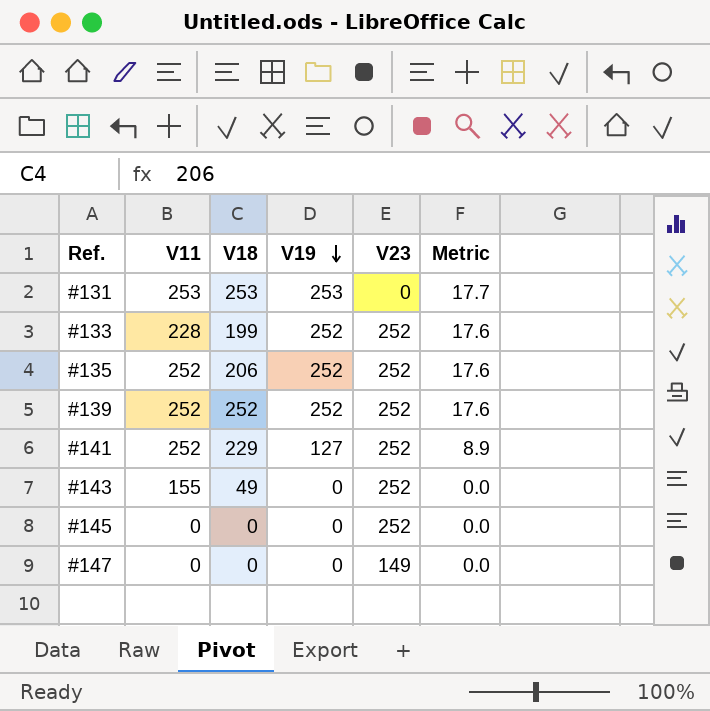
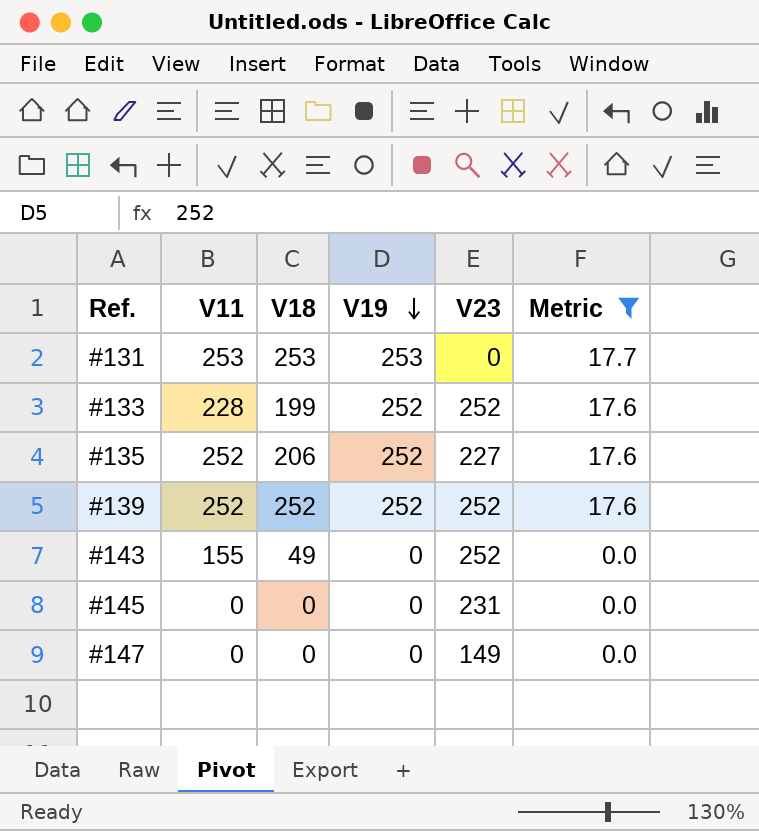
filter: none -> Metric != 8.9
#135 | V23: 252 -> 227
#145 | V23: 252 -> 231

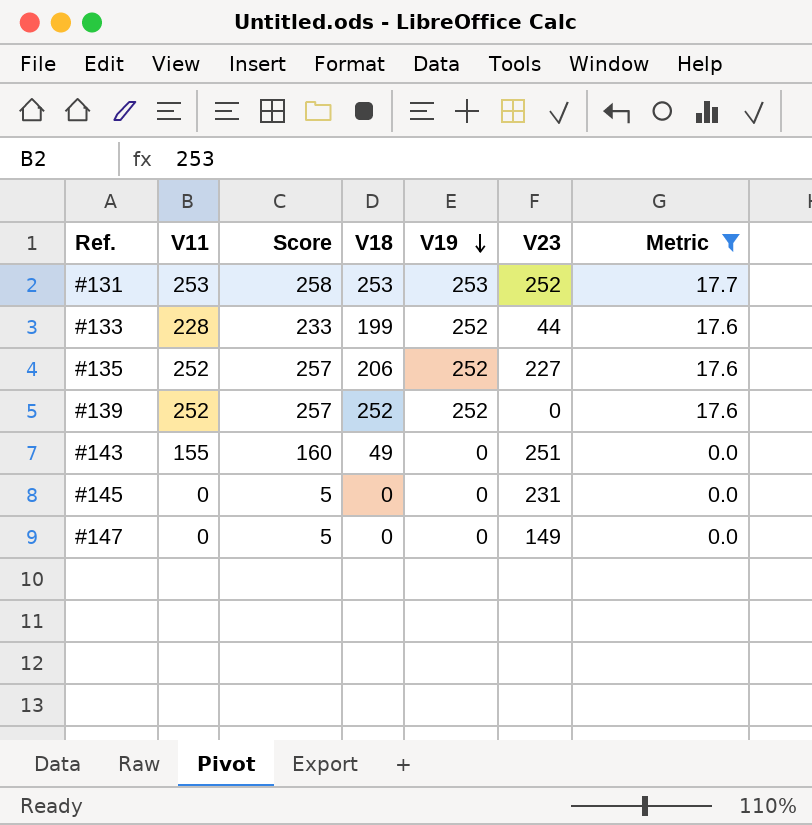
column Score | formula: none -> [V11] + 5
#131 | V23: 0 -> 252
#133 | V23: 252 -> 44
#139 | V23: 252 -> 0
#143 | V23: 252 -> 251

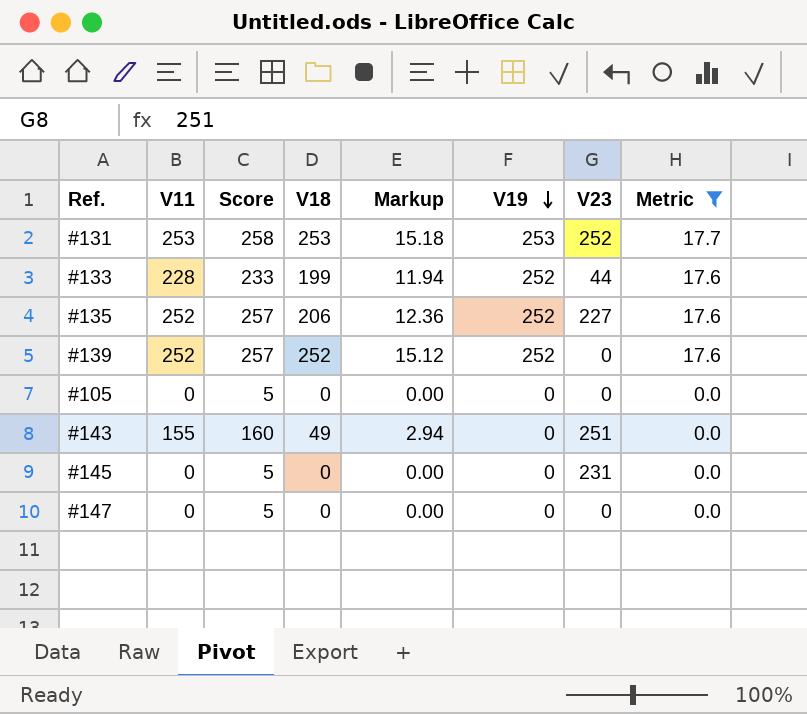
column Markup | formula: none -> [V18] * 0.06
row #105: none -> 0 | 5 | 0 | 0.00 | 0 | 0 | 0.0
#147 | V23: 149 -> 0

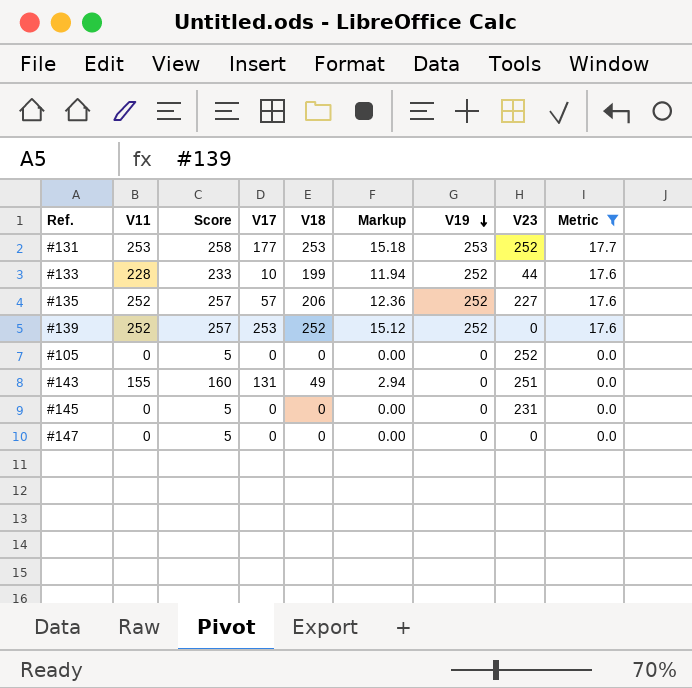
column V17 | position: none -> 4
#105 | V23: 0 -> 252

